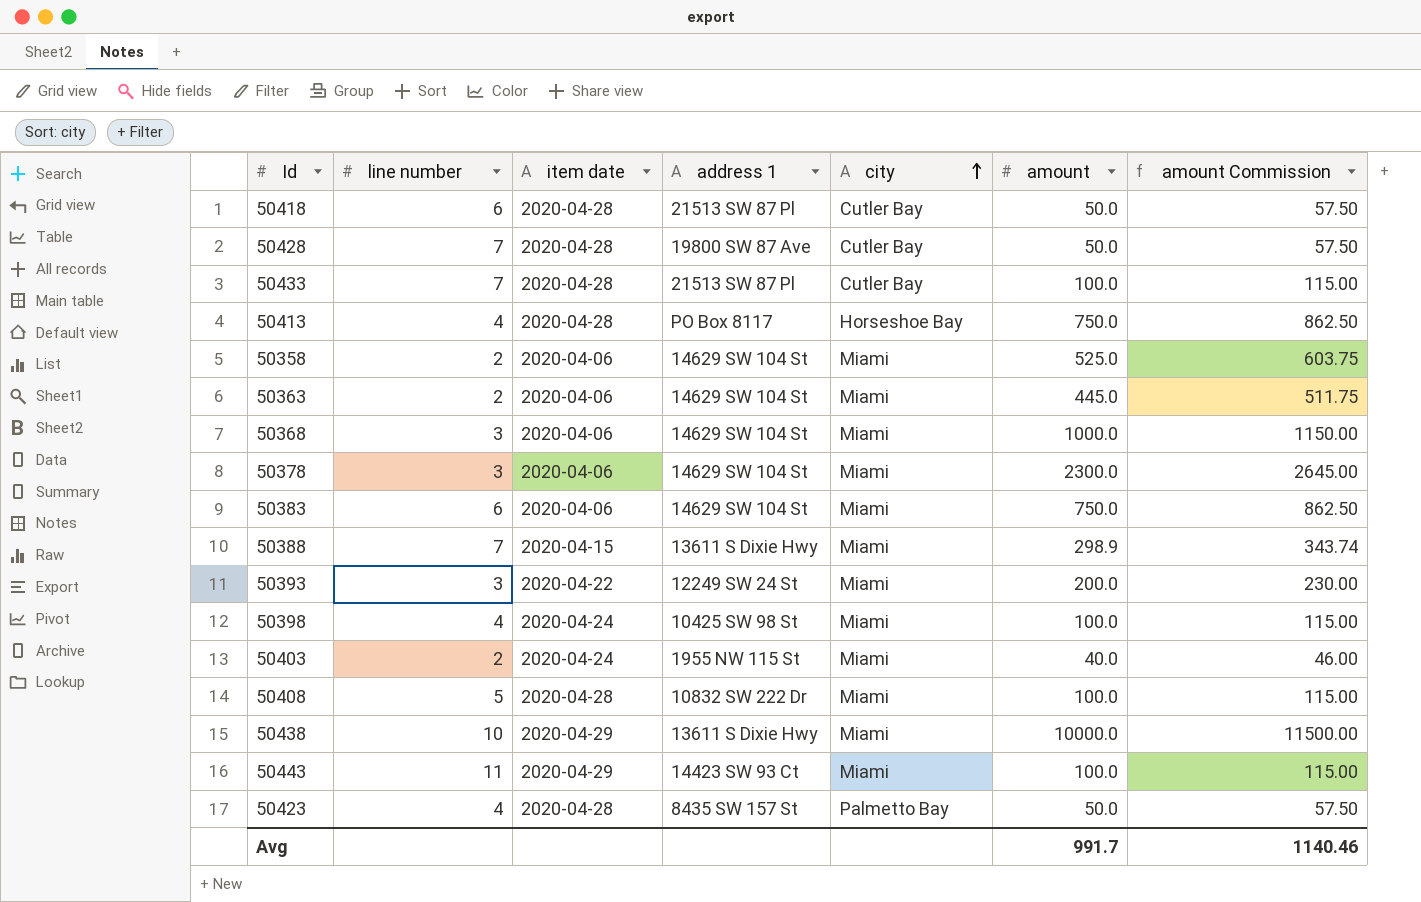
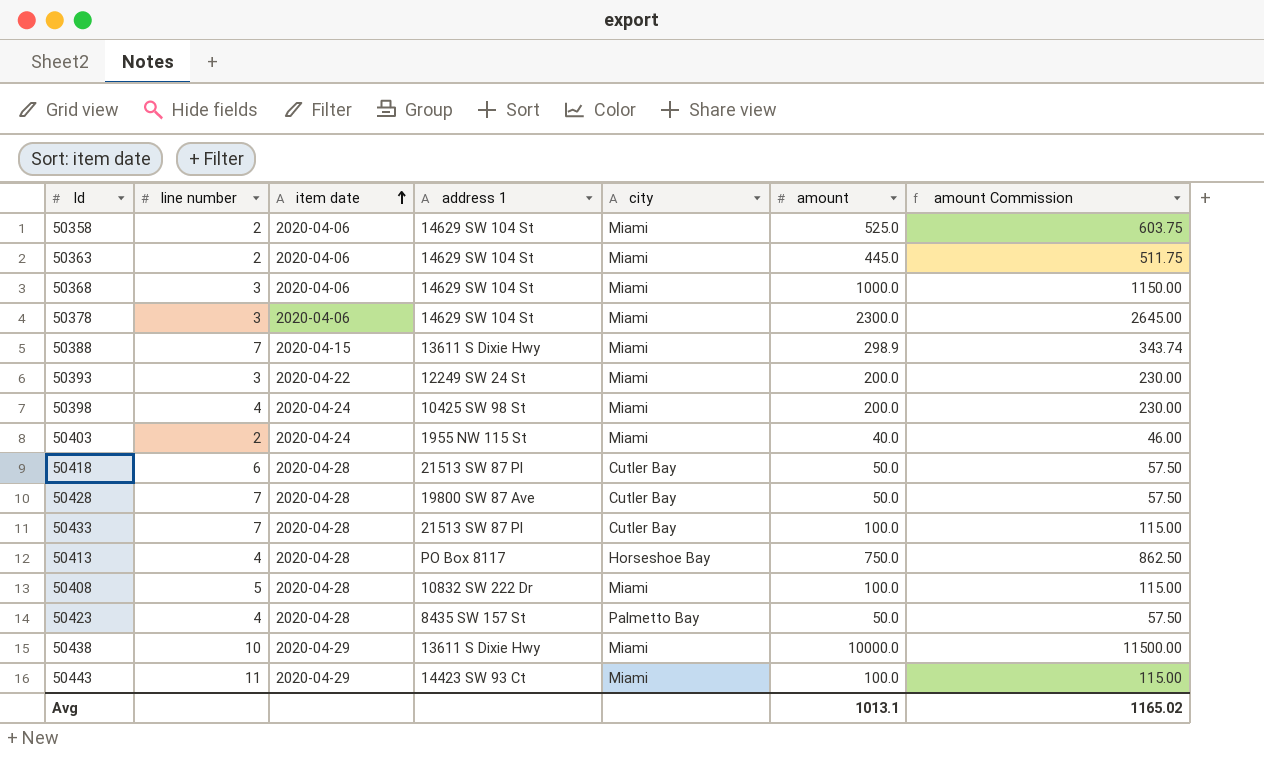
row order: city ascending -> item date ascending
row 50383: 6 | 2020-04-06 | 14629 SW 104 St | Miami | 750.0 | 862.50 -> none
50398 | amount: 100.0 -> 200.0
50398 | amount Commission: 115.00 -> 230.00
Avg | amount: 991.7 -> 1013.1
Avg | amount Commission: 1140.46 -> 1165.02

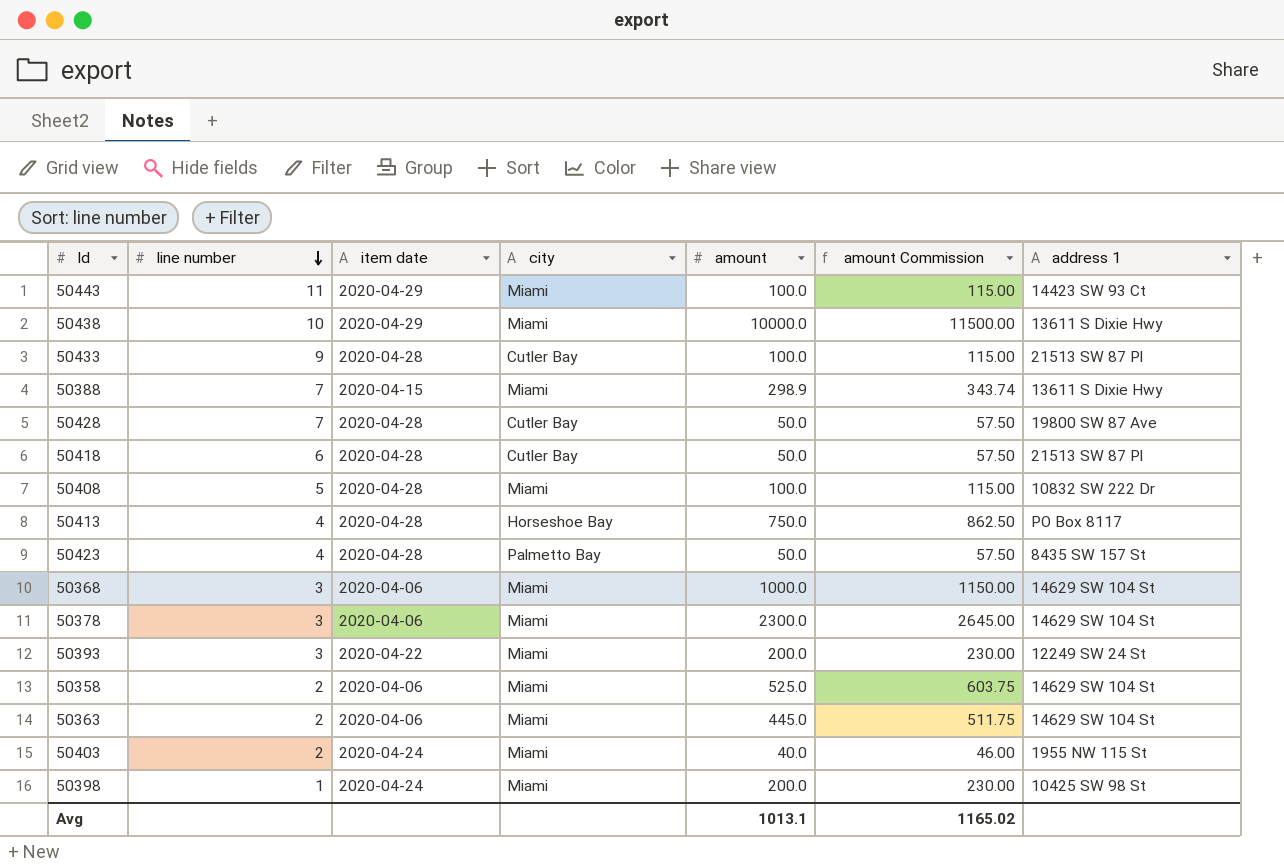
row order: item date ascending -> line number descending
column address 1 | position: 4 -> 7
50433 | line number: 7 -> 9
50398 | line number: 4 -> 1

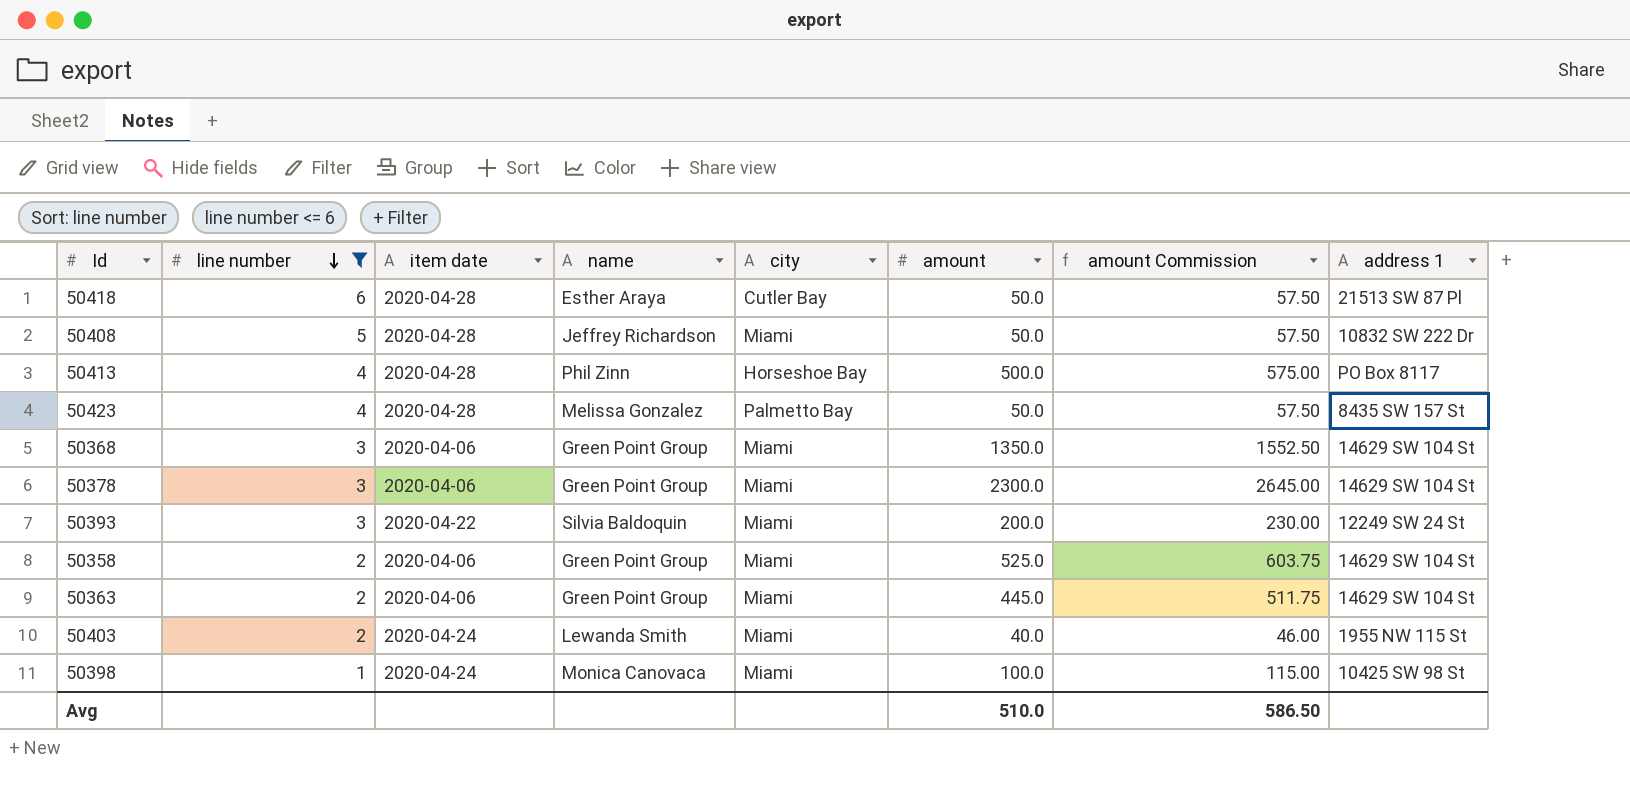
filter: none -> line number <= 6
column name | position: none -> 4
50408 | amount: 100.0 -> 50.0
50408 | amount Commission: 115.00 -> 57.50
50413 | amount: 750.0 -> 500.0
50413 | amount Commission: 862.50 -> 575.00
50368 | amount: 1000.0 -> 1350.0
50368 | amount Commission: 1150.00 -> 1552.50
50398 | amount: 200.0 -> 100.0
50398 | amount Commission: 230.00 -> 115.00
Avg | amount: 1013.1 -> 510.0
Avg | amount Commission: 1165.02 -> 586.50

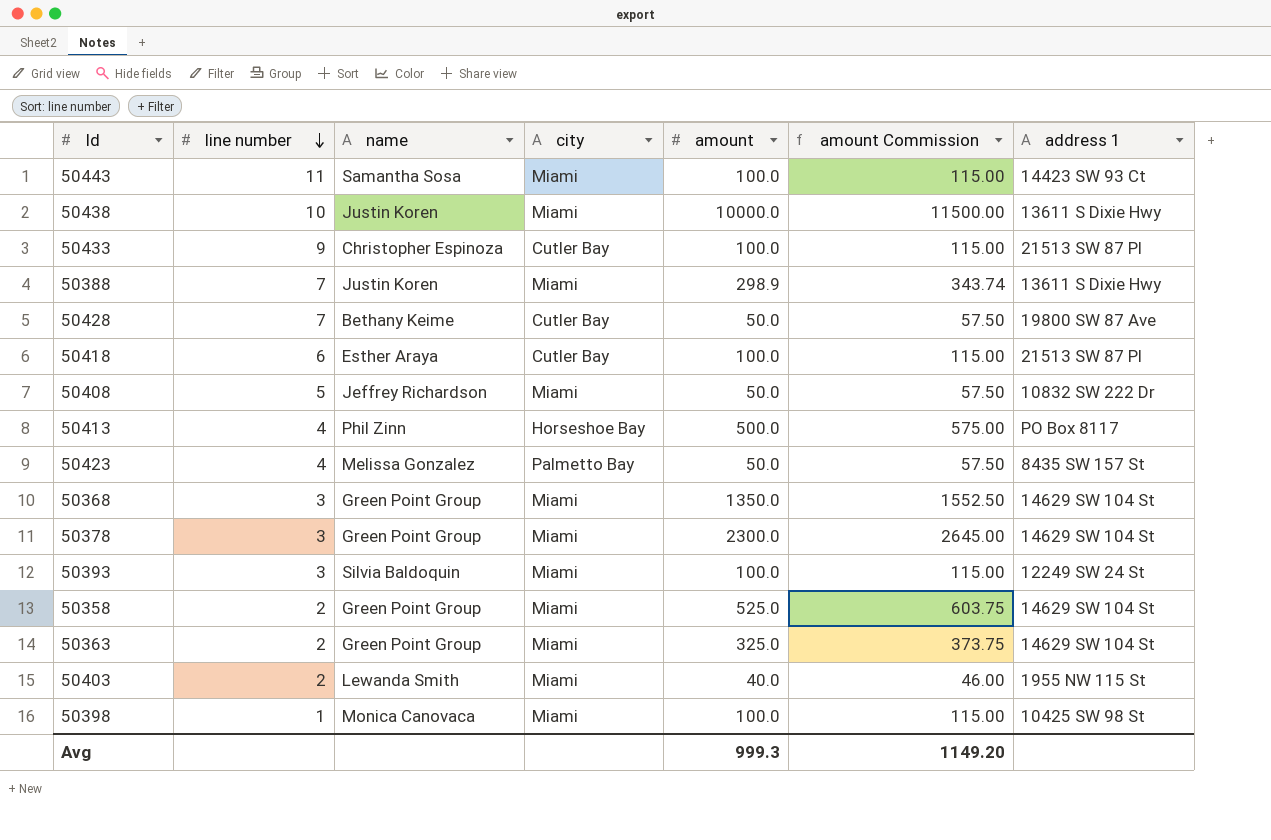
filter: line number <= 6 -> none
column item date | position: 3 -> none
50418 | amount: 50.0 -> 100.0
50418 | amount Commission: 57.50 -> 115.00
50393 | amount: 200.0 -> 100.0
50393 | amount Commission: 230.00 -> 115.00
50363 | amount: 445.0 -> 325.0
50363 | amount Commission: 511.75 -> 373.75
Avg | amount: 510.0 -> 999.3
Avg | amount Commission: 586.50 -> 1149.20

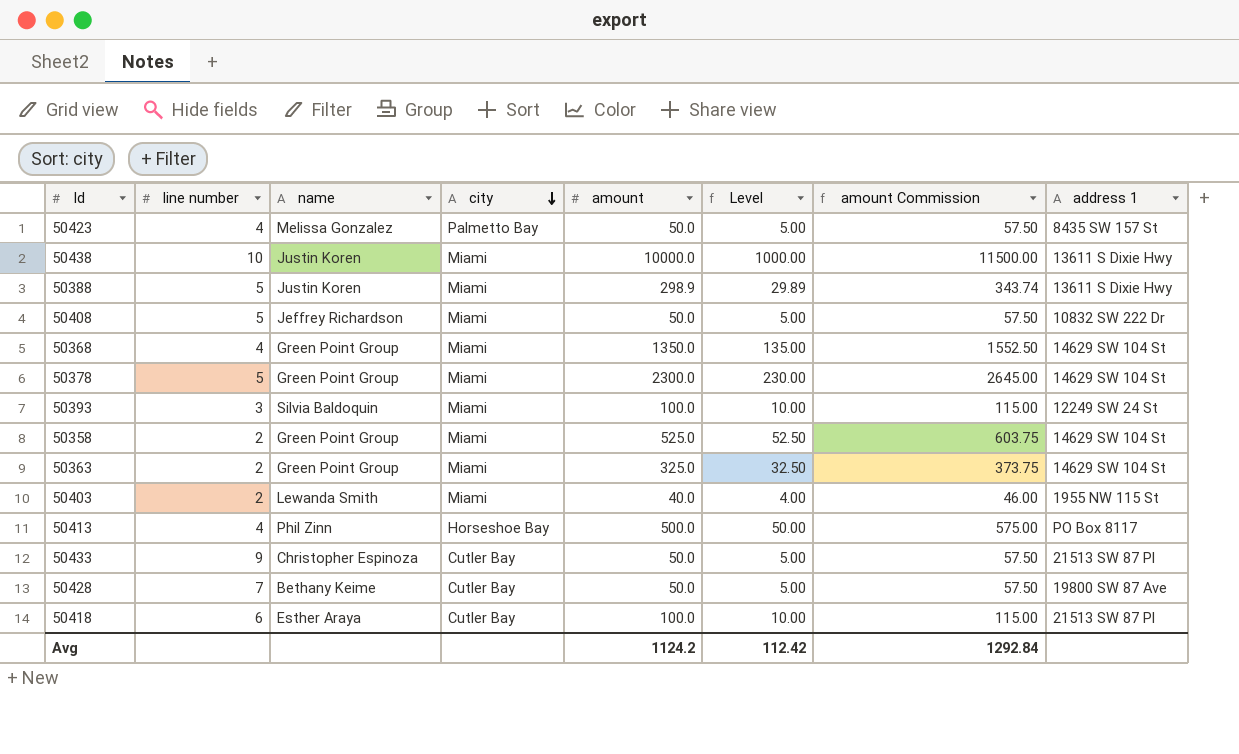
row order: line number descending -> city descending
column Level | formula: none -> [amount] * 0.1
row 50443: 11 | Samantha Sosa | Miami | 100.0 | 115.00 | 14423 SW 93 Ct -> none
row 50398: 1 | Monica Canovaca | Miami | 100.0 | 115.00 | 10425 SW 98 St -> none
50388 | line number: 7 -> 5
50368 | line number: 3 -> 4
50378 | line number: 3 -> 5
50433 | amount: 100.0 -> 50.0
50433 | amount Commission: 115.00 -> 57.50
Avg | amount: 999.3 -> 1124.2
Avg | amount Commission: 1149.20 -> 1292.84

